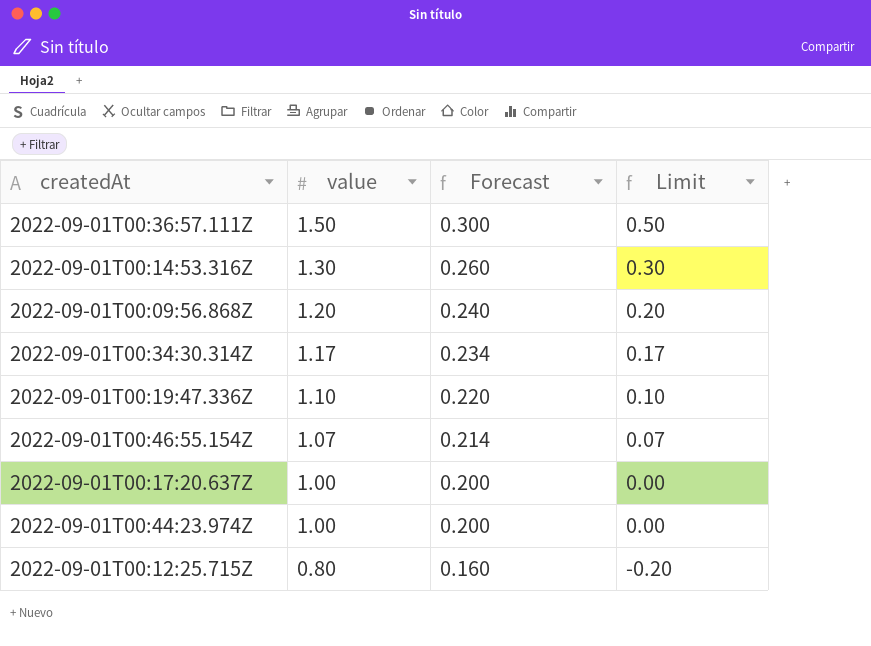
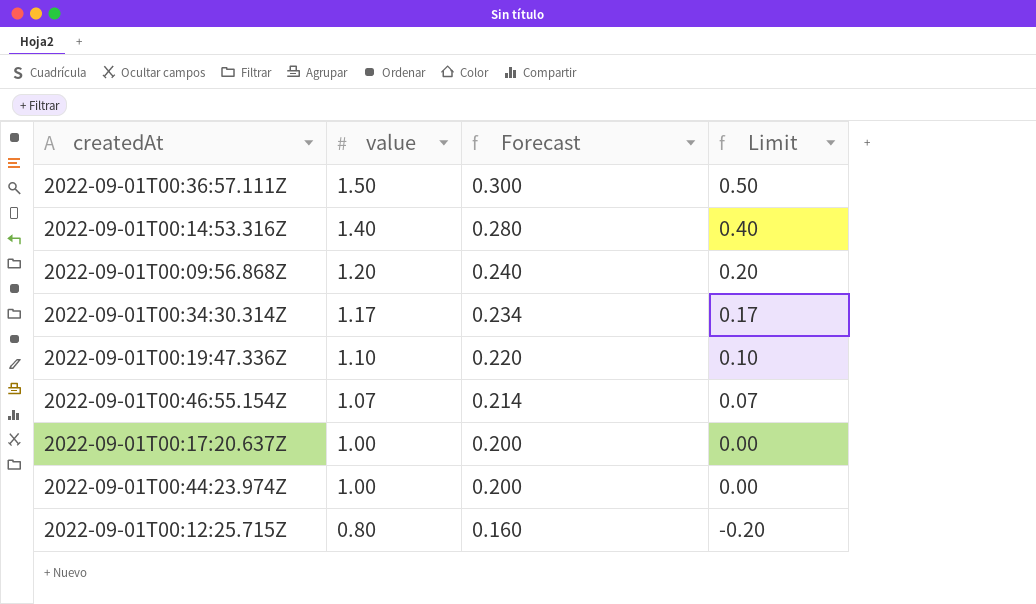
2022-09-01T00:14:53.316Z | value: 1.30 -> 1.40
2022-09-01T00:14:53.316Z | Forecast: 0.260 -> 0.280
2022-09-01T00:14:53.316Z | Limit: 0.30 -> 0.40

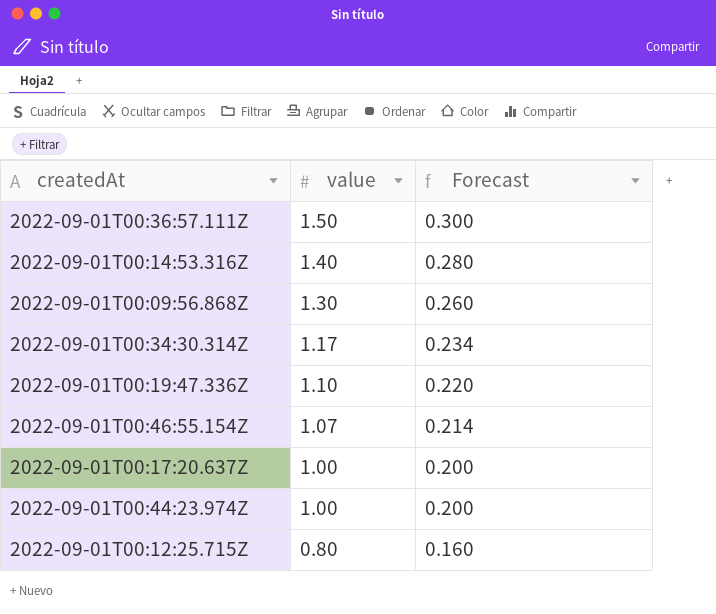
column Limit | formula: [value] - 1 -> none
2022-09-01T00:09:56.868Z | value: 1.20 -> 1.30
2022-09-01T00:09:56.868Z | Forecast: 0.240 -> 0.260

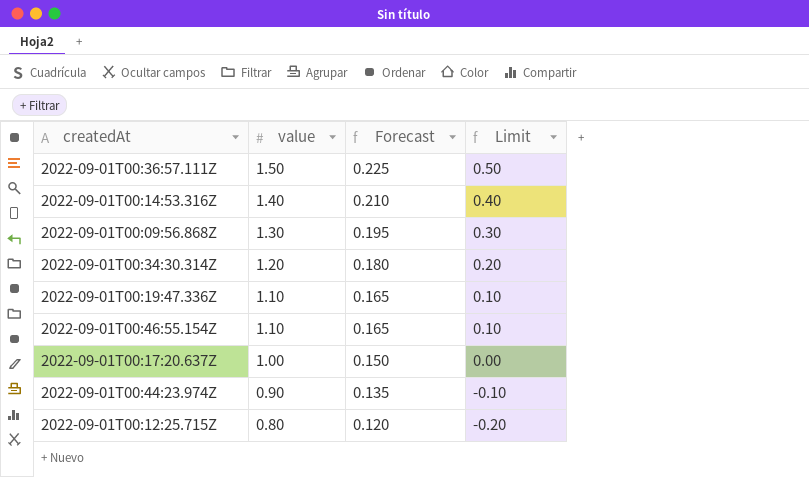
column Forecast | formula: [value] * 0.2 -> [value] * 0.15
column Limit | formula: none -> [value] - 1
2022-09-01T00:34:30.314Z | value: 1.17 -> 1.20
2022-09-01T00:46:55.154Z | value: 1.07 -> 1.10
2022-09-01T00:44:23.974Z | value: 1.00 -> 0.90

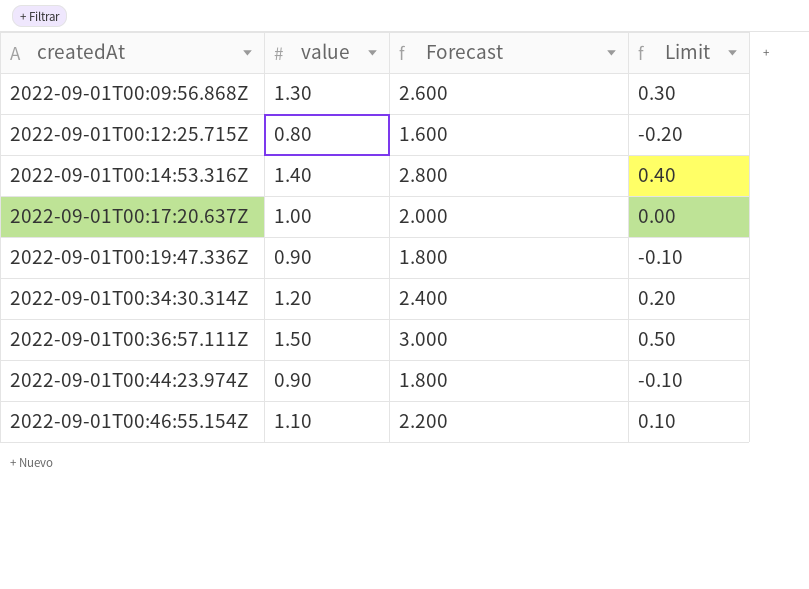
row order: value descending -> createdAt ascending
column Forecast | formula: [value] * 0.15 -> [value] * 2
2022-09-01T00:19:47.336Z | value: 1.10 -> 0.90
2022-09-01T00:19:47.336Z | Limit: 0.10 -> -0.10

